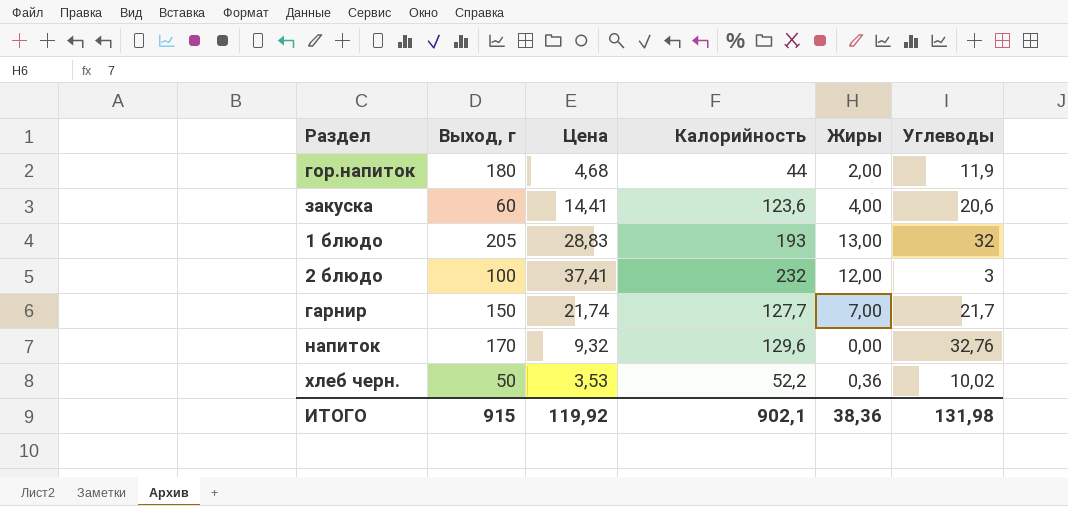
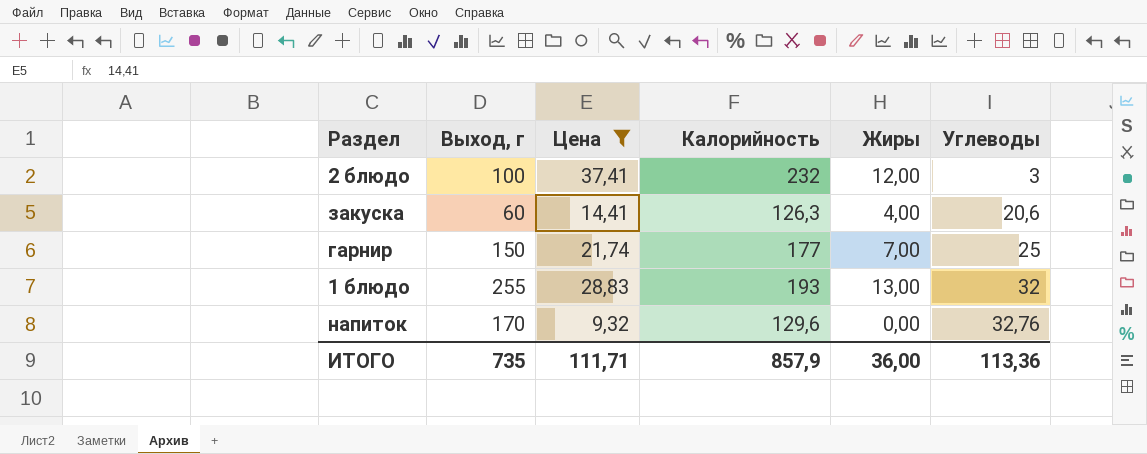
filter: none -> Цена >= 9,32
row order: none -> Углеводы ascending
закуска | Калорийность: 123,6 -> 126,3
гарнир | Калорийность: 127,7 -> 177
гарнир | Углеводы: 21,7 -> 25
1 блюдо | Выход, г: 205 -> 255
ИТОГО | Выход, г: 915 -> 735
ИТОГО | Цена: 119,92 -> 111,71
ИТОГО | Калорийность: 902,1 -> 857,9
ИТОГО | Жиры: 38,36 -> 36,00
ИТОГО | Углеводы: 131,98 -> 113,36

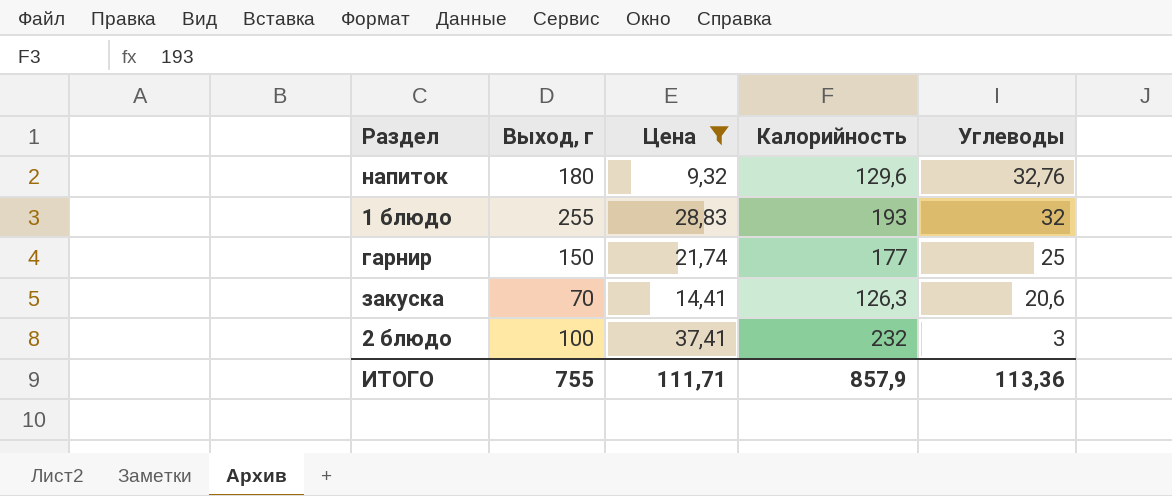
row order: Углеводы ascending -> Углеводы descending
column Жиры | position: 5 -> none
напиток | Выход, г: 170 -> 180
закуска | Выход, г: 60 -> 70
ИТОГО | Выход, г: 735 -> 755

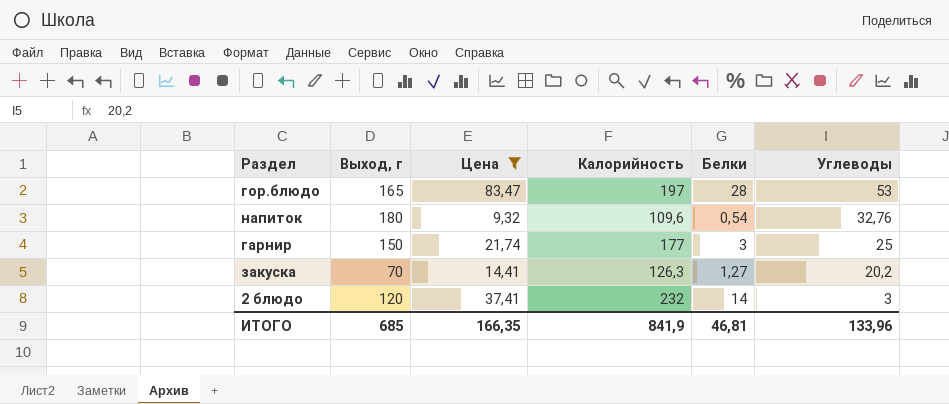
column Белки | position: none -> 5
row 1 блюдо: 255 | 28,83 | 193 | 32 -> none
row гор.блюдо: none -> 165 | 83,47 | 197 | 28 | 53
напиток | Калорийность: 129,6 -> 109,6
закуска | Углеводы: 20,6 -> 20,2
2 блюдо | Выход, г: 100 -> 120
ИТОГО | Выход, г: 755 -> 685
ИТОГО | Цена: 111,71 -> 166,35
ИТОГО | Калорийность: 857,9 -> 841,9
ИТОГО | Углеводы: 113,36 -> 133,96

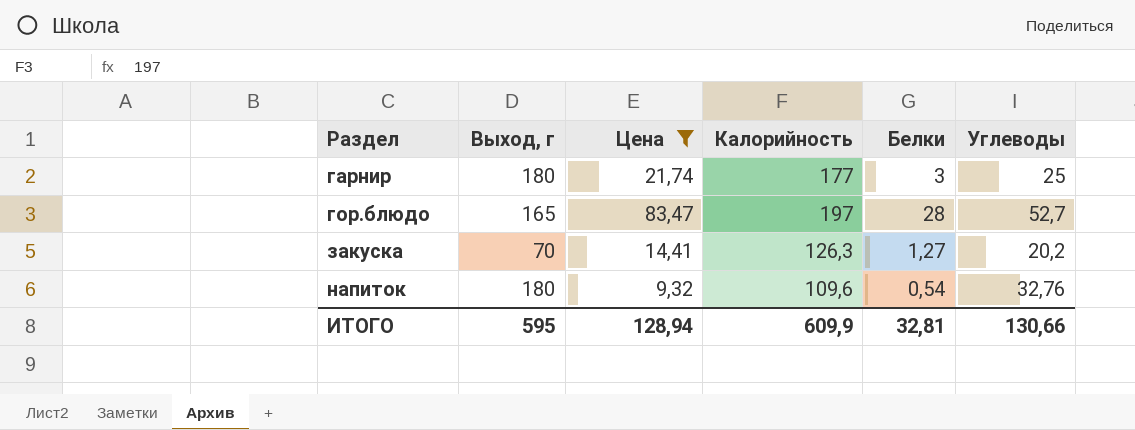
row order: Углеводы descending -> Раздел ascending
row 2 блюдо: 120 | 37,41 | 232 | 14 | 3 -> none
гарнир | Выход, г: 150 -> 180
гор.блюдо | Углеводы: 53 -> 52,7
ИТОГО | Выход, г: 685 -> 595
ИТОГО | Цена: 166,35 -> 128,94
ИТОГО | Калорийность: 841,9 -> 609,9
ИТОГО | Белки: 46,81 -> 32,81
ИТОГО | Углеводы: 133,96 -> 130,66

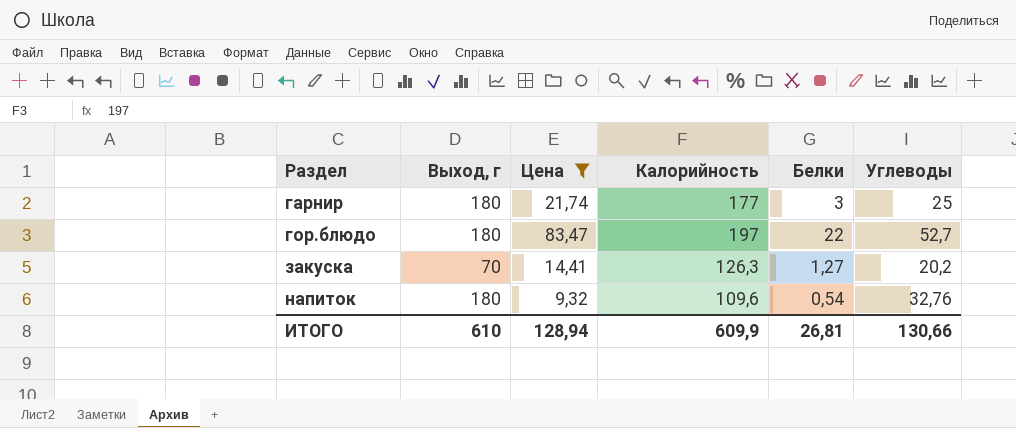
гор.блюдо | Выход, г: 165 -> 180
гор.блюдо | Белки: 28 -> 22
ИТОГО | Выход, г: 595 -> 610
ИТОГО | Белки: 32,81 -> 26,81

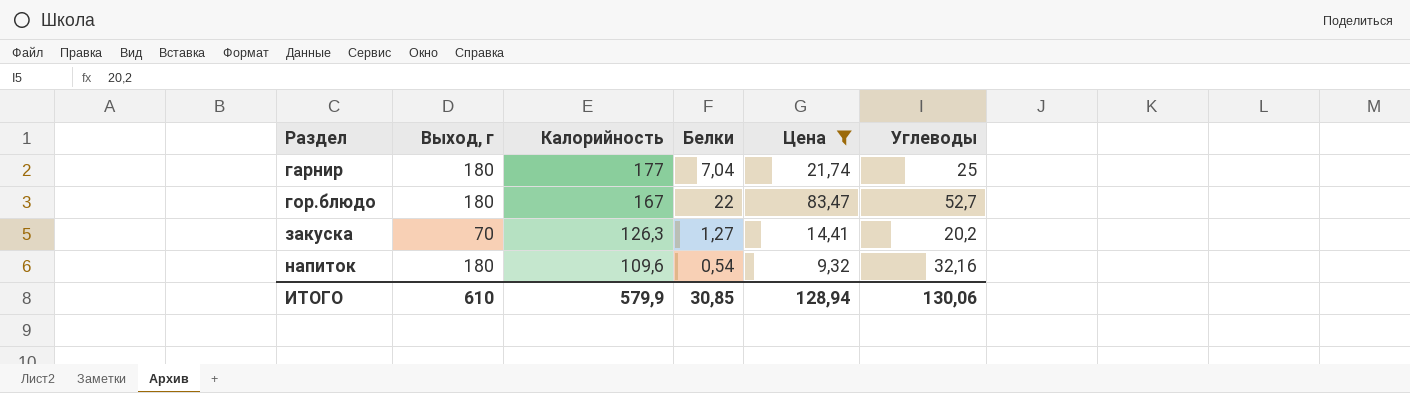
column Цена | position: 3 -> 5
гарнир | Белки: 3 -> 7,04
гор.блюдо | Калорийность: 197 -> 167
напиток | Углеводы: 32,76 -> 32,16
ИТОГО | Калорийность: 609,9 -> 579,9
ИТОГО | Белки: 26,81 -> 30,85
ИТОГО | Углеводы: 130,66 -> 130,06

